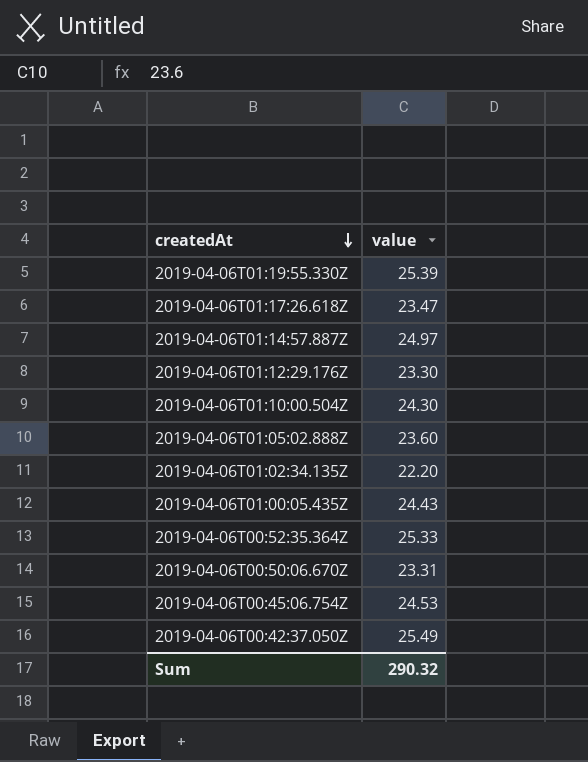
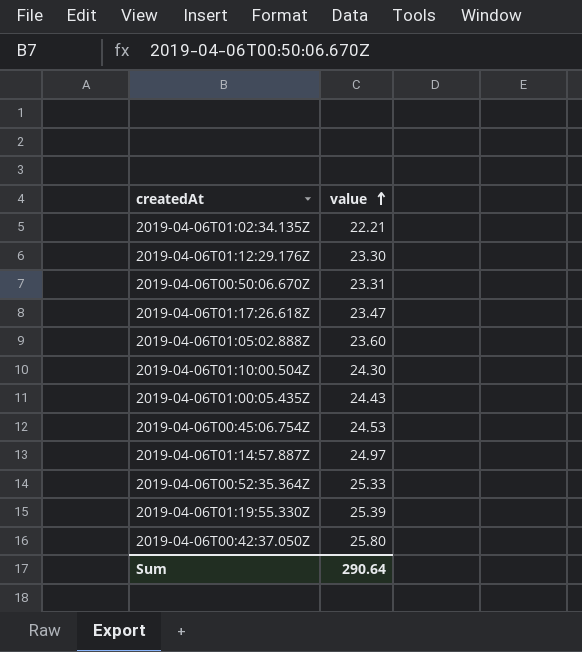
row order: createdAt descending -> value ascending
2019-04-06T01:02:34.135Z | value: 22.20 -> 22.21
2019-04-06T00:42:37.050Z | value: 25.49 -> 25.80
Sum | value: 290.32 -> 290.64

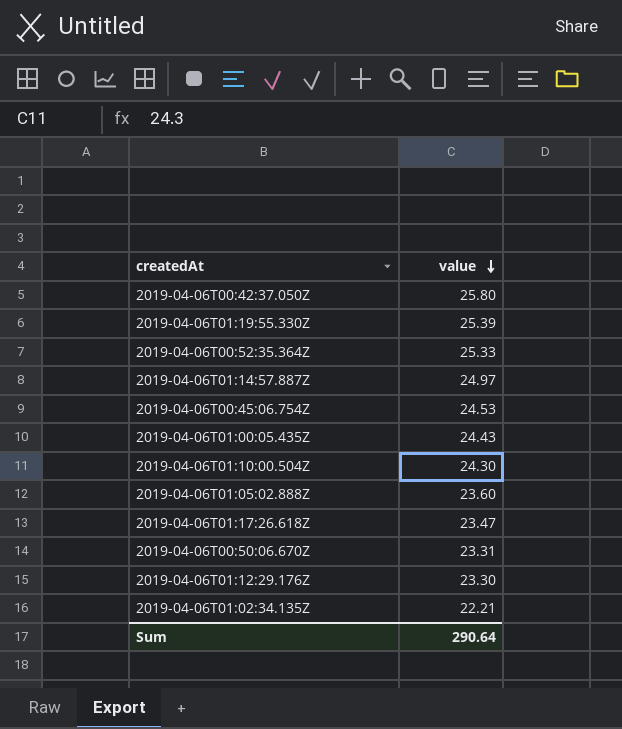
row order: value ascending -> value descending

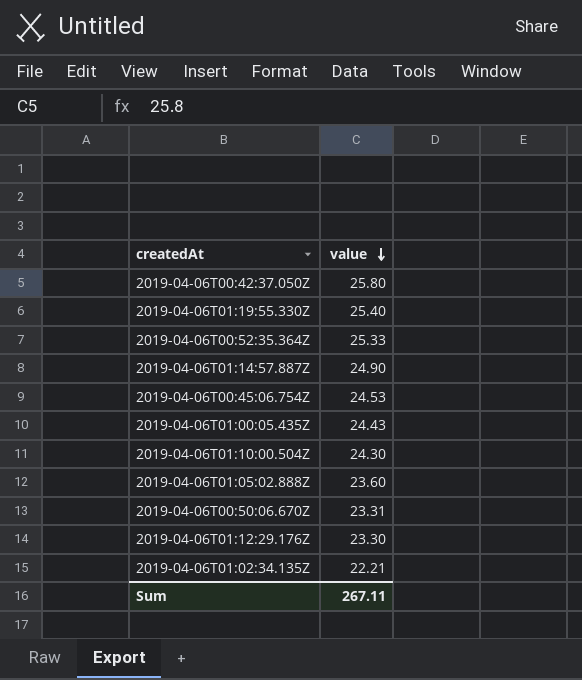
row 2019-04-06T01:17:26.618Z: 23.47 -> none
2019-04-06T01:19:55.330Z | value: 25.39 -> 25.40
2019-04-06T01:14:57.887Z | value: 24.97 -> 24.90
Sum | value: 290.64 -> 267.11

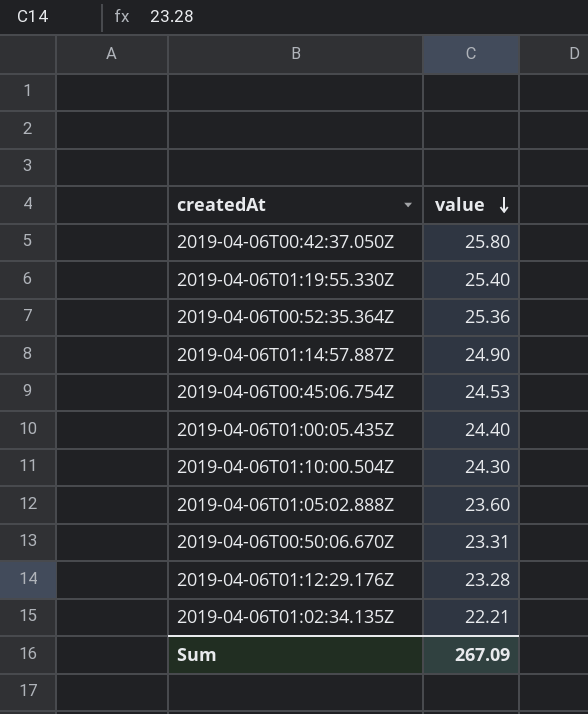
2019-04-06T00:52:35.364Z | value: 25.33 -> 25.36
2019-04-06T01:00:05.435Z | value: 24.43 -> 24.40
2019-04-06T01:12:29.176Z | value: 23.30 -> 23.28
Sum | value: 267.11 -> 267.09

